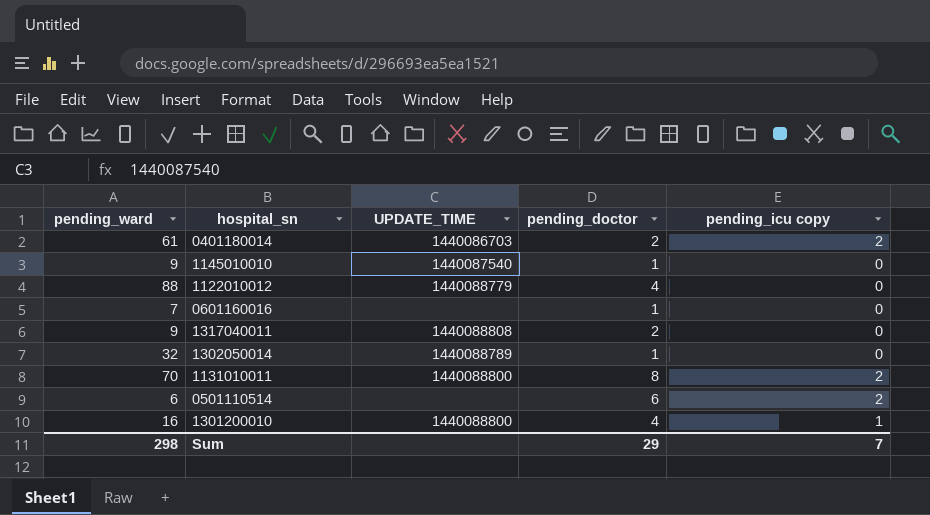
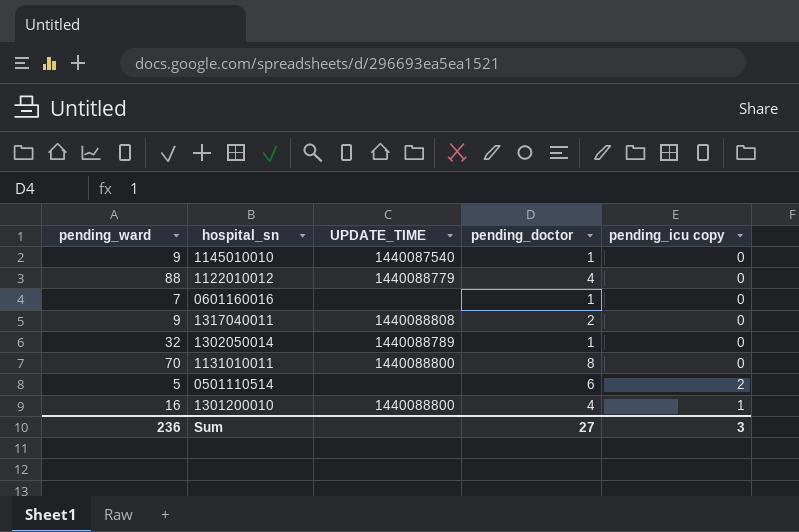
row 0401180014: 61 | 1440086703 | 2 | 2 -> none
1131010011 | pending_icu copy: 2 -> 0
0501110514 | pending_ward: 6 -> 5
Sum | pending_ward: 298 -> 236
Sum | pending_doctor: 29 -> 27
Sum | pending_icu copy: 7 -> 3

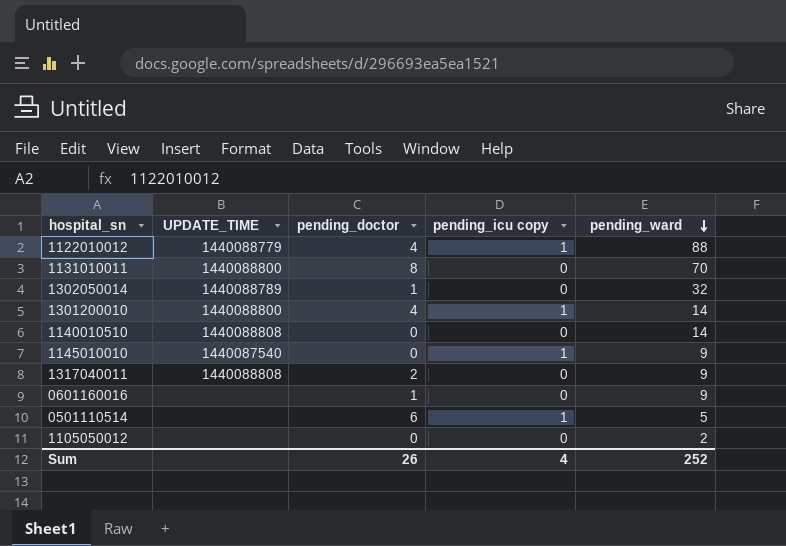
row order: none -> pending_ward descending
column pending_ward | position: 1 -> 5
1122010012 | pending_icu copy: 0 -> 1
1301200010 | pending_ward: 16 -> 14
row 1140010510: none -> 1440088808 | 0 | 0 | 14
1145010010 | pending_doctor: 1 -> 0
1145010010 | pending_icu copy: 0 -> 1
0601160016 | pending_ward: 7 -> 9
0501110514 | pending_icu copy: 2 -> 1
row 1105050012: none -> none | 0 | 0 | 2
Sum | pending_doctor: 27 -> 26
Sum | pending_icu copy: 3 -> 4
Sum | pending_ward: 236 -> 252

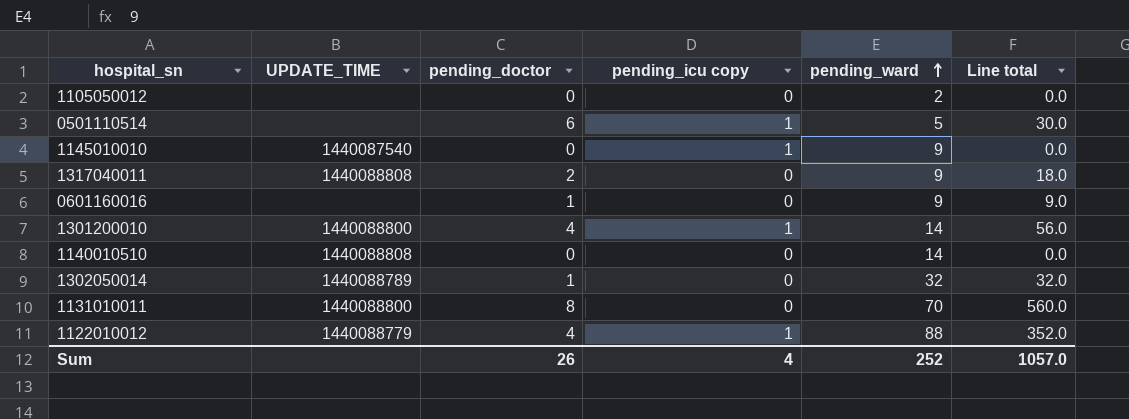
row order: pending_ward descending -> pending_ward ascending
column Line total | formula: none -> [pending_doctor] * [pending_ward]

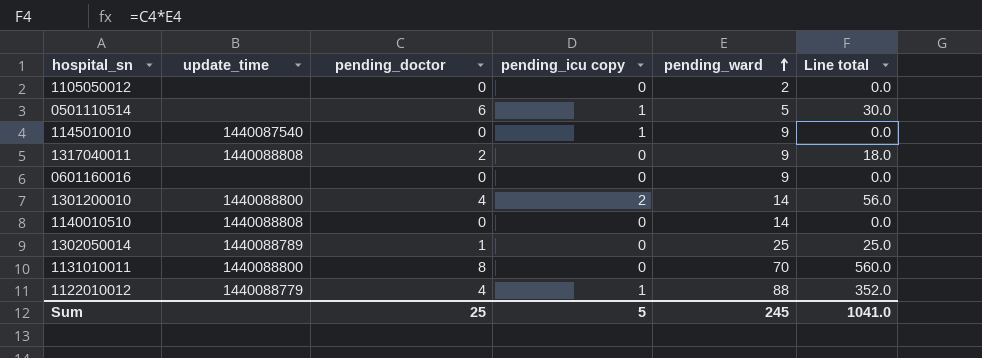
column name: UPDATE_TIME -> update_time
0601160016 | pending_doctor: 1 -> 0
0601160016 | Line total: 9.0 -> 0.0
1301200010 | pending_icu copy: 1 -> 2
1302050014 | pending_ward: 32 -> 25
1302050014 | Line total: 32.0 -> 25.0
Sum | pending_doctor: 26 -> 25
Sum | pending_icu copy: 4 -> 5
Sum | pending_ward: 252 -> 245
Sum | Line total: 1057.0 -> 1041.0

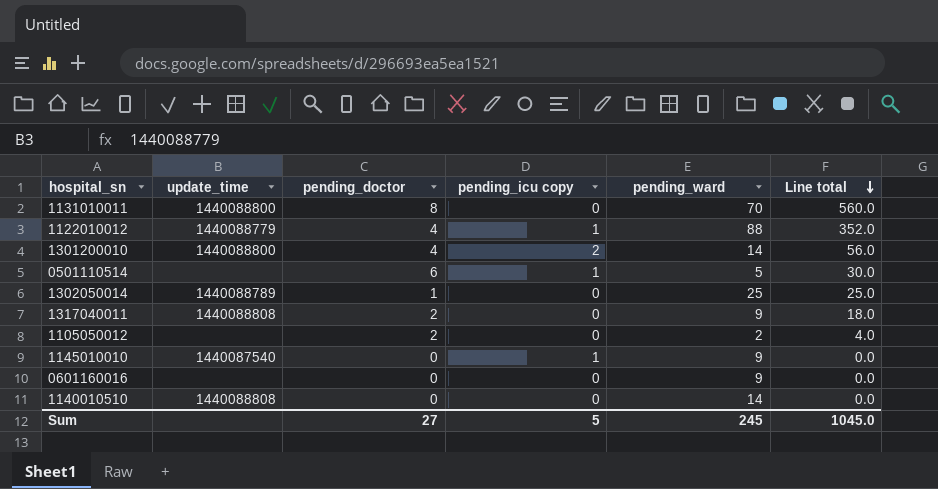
row order: pending_ward ascending -> Line total descending
1105050012 | pending_doctor: 0 -> 2
1105050012 | Line total: 0.0 -> 4.0
Sum | pending_doctor: 25 -> 27
Sum | Line total: 1041.0 -> 1045.0

